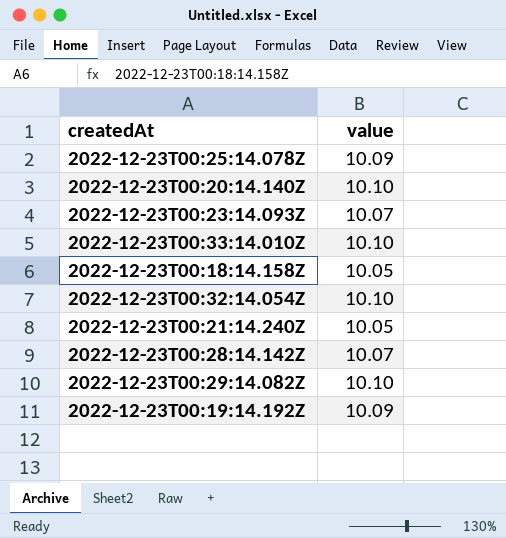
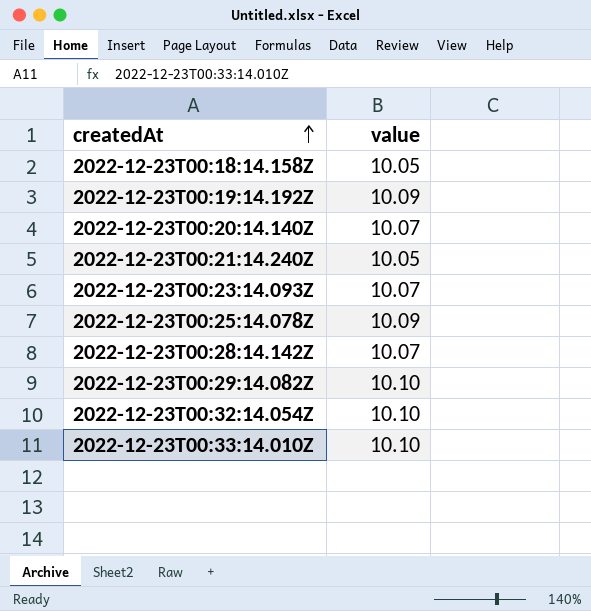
row order: none -> createdAt ascending
2022-12-23T00:20:14.140Z | value: 10.10 -> 10.07

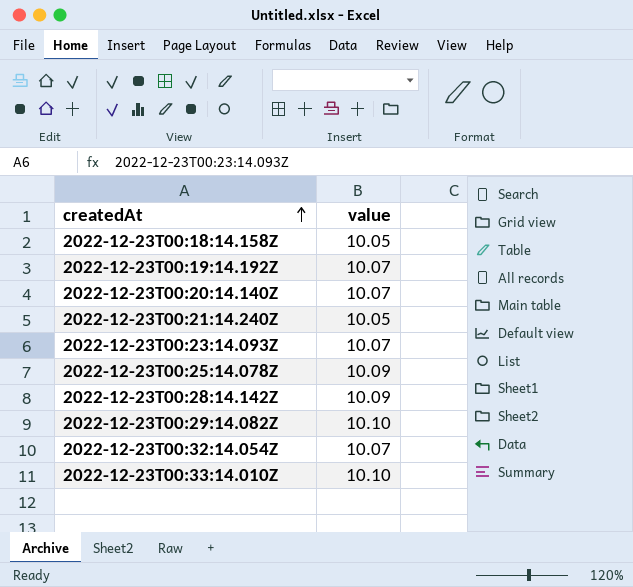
2022-12-23T00:19:14.192Z | value: 10.09 -> 10.07
2022-12-23T00:28:14.142Z | value: 10.07 -> 10.09
2022-12-23T00:32:14.054Z | value: 10.10 -> 10.07

